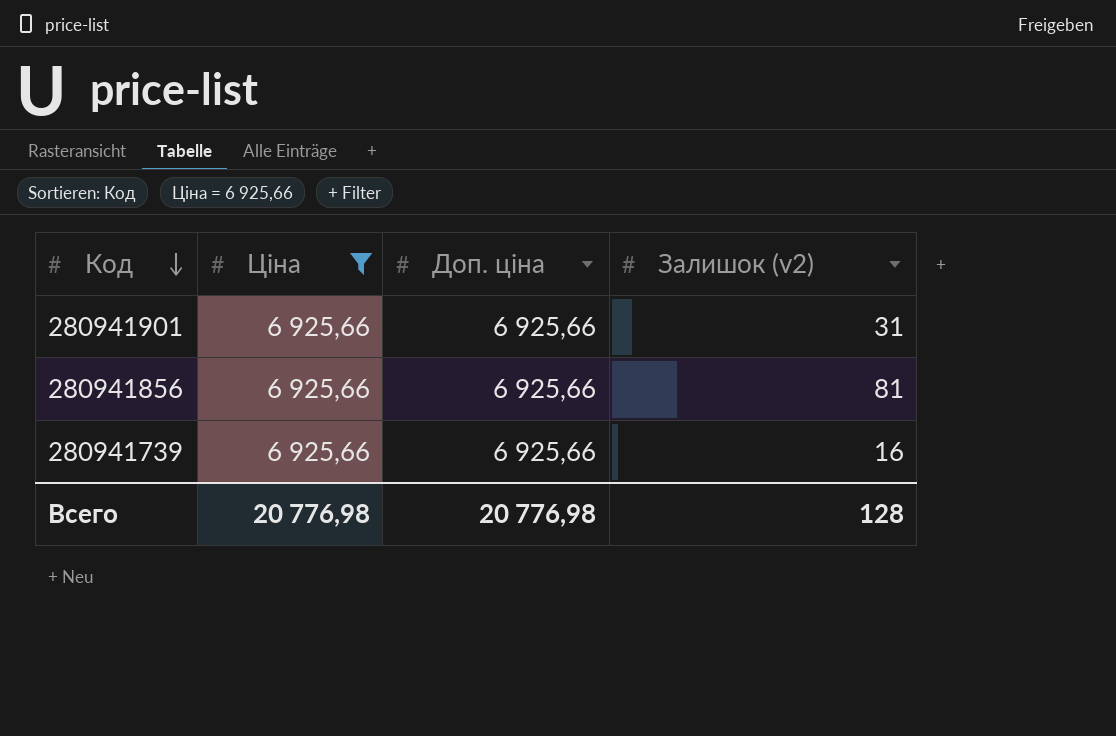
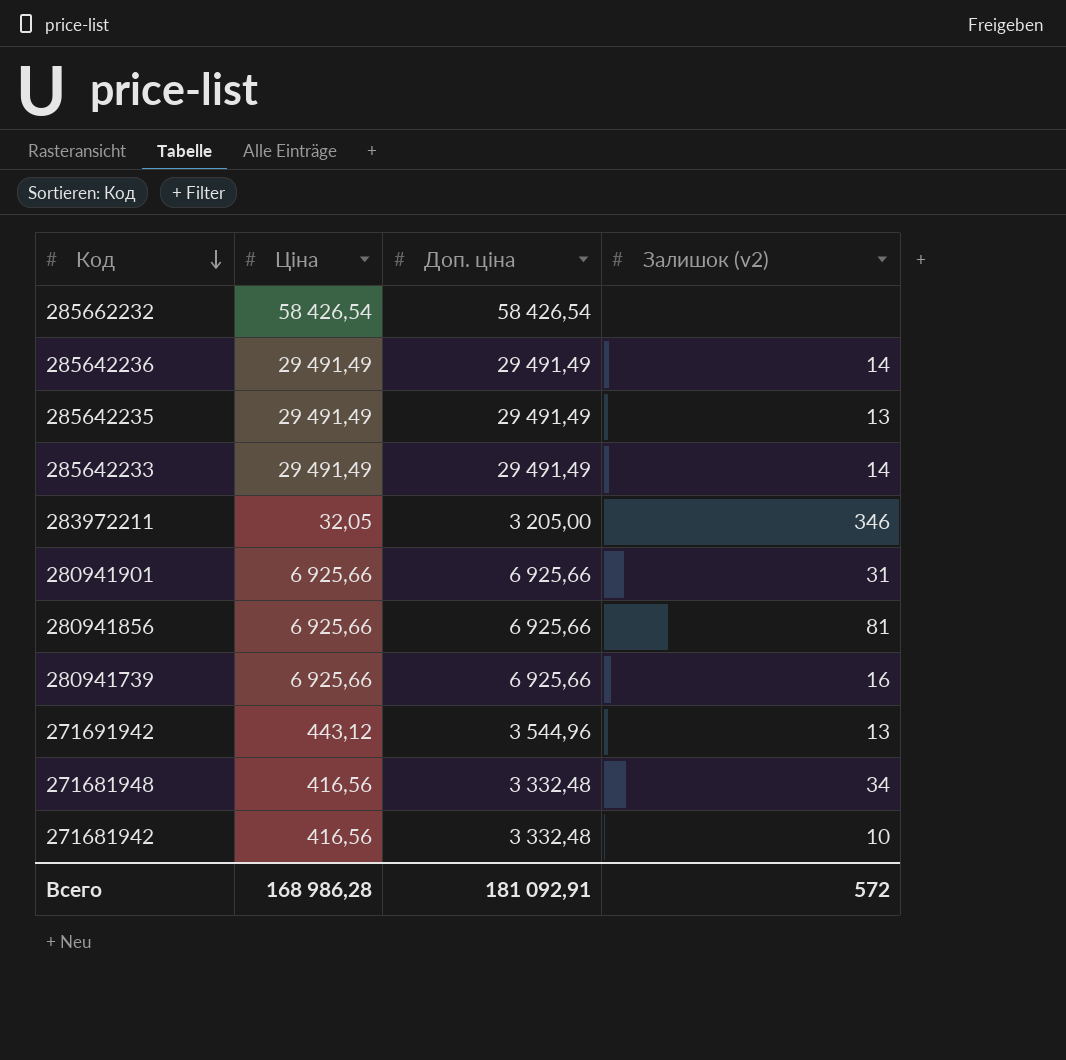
filter: Ціна = 6 925,66 -> none
Всего | Ціна: 20 776,98 -> 168 986,28
Всего | Доп. ціна: 20 776,98 -> 181 092,91
Всего | Залишок (v2): 128 -> 572

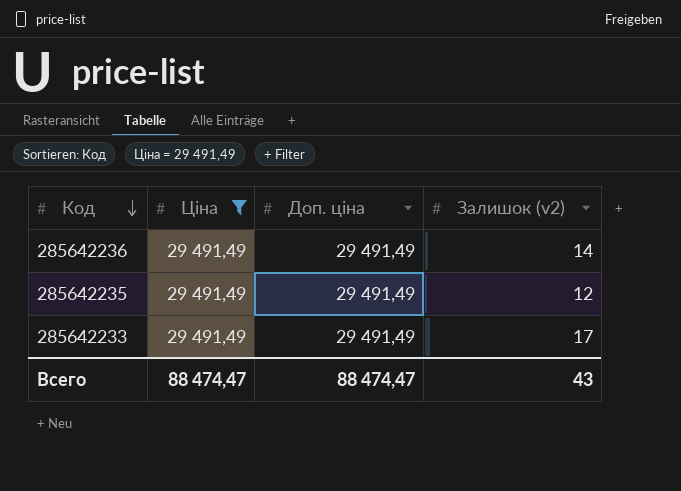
filter: none -> Ціна = 29 491,49
285642235 | Залишок (v2): 13 -> 12
285642233 | Залишок (v2): 14 -> 17
Всего | Ціна: 168 986,28 -> 88 474,47
Всего | Доп. ціна: 181 092,91 -> 88 474,47
Всего | Залишок (v2): 572 -> 43

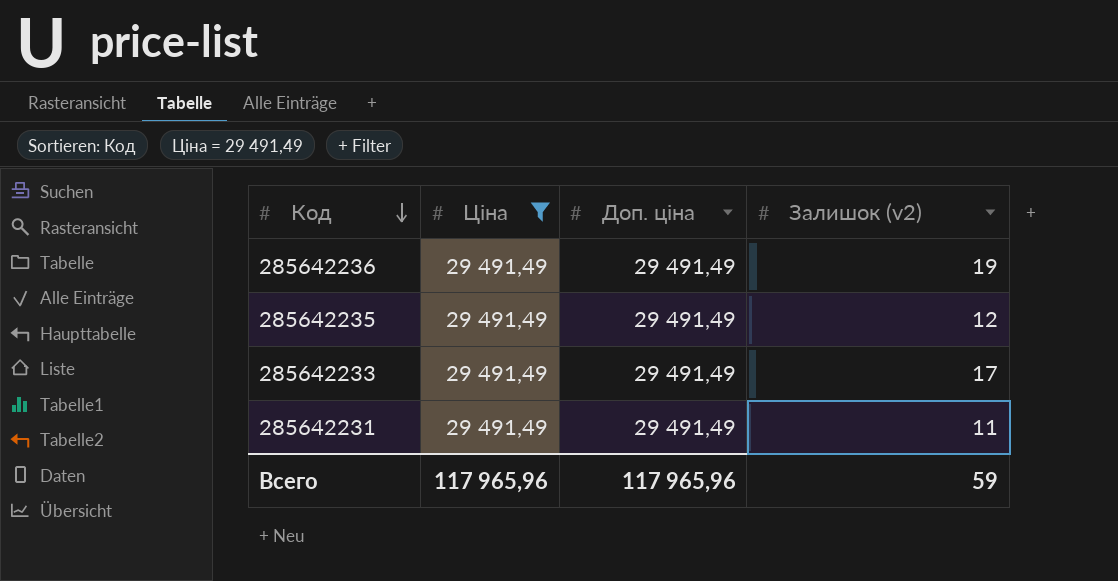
285642236 | Залишок (v2): 14 -> 19
row 285642231: none -> 29 491,49 | 29 491,49 | 11
Всего | Ціна: 88 474,47 -> 117 965,96
Всего | Доп. ціна: 88 474,47 -> 117 965,96
Всего | Залишок (v2): 43 -> 59

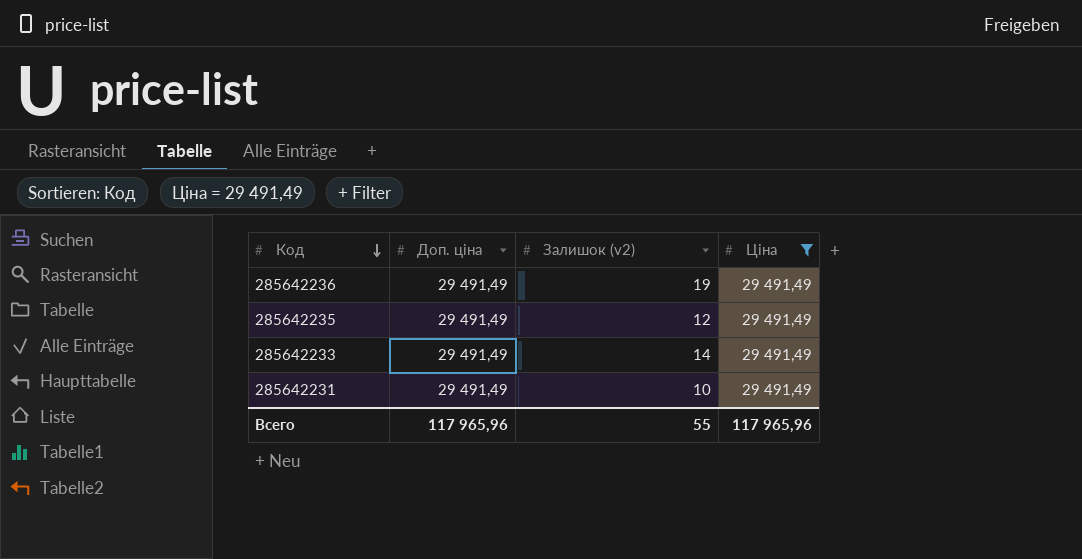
column Ціна | position: 2 -> 4
285642233 | Залишок (v2): 17 -> 14
285642231 | Залишок (v2): 11 -> 10
Всего | Залишок (v2): 59 -> 55

